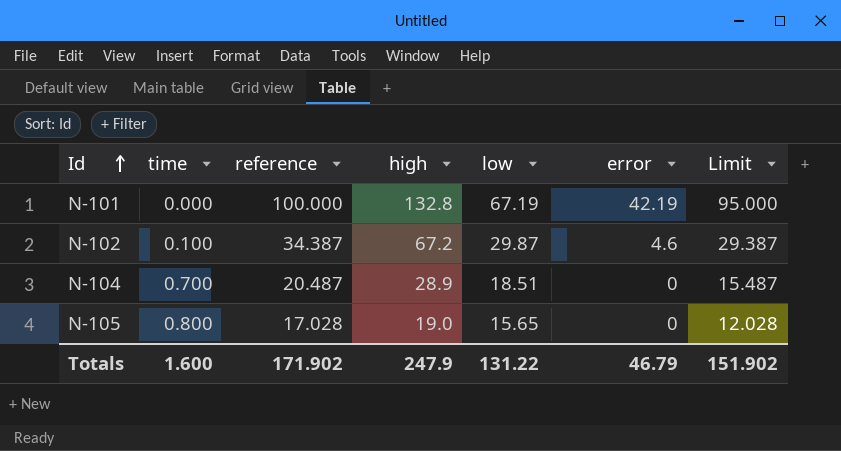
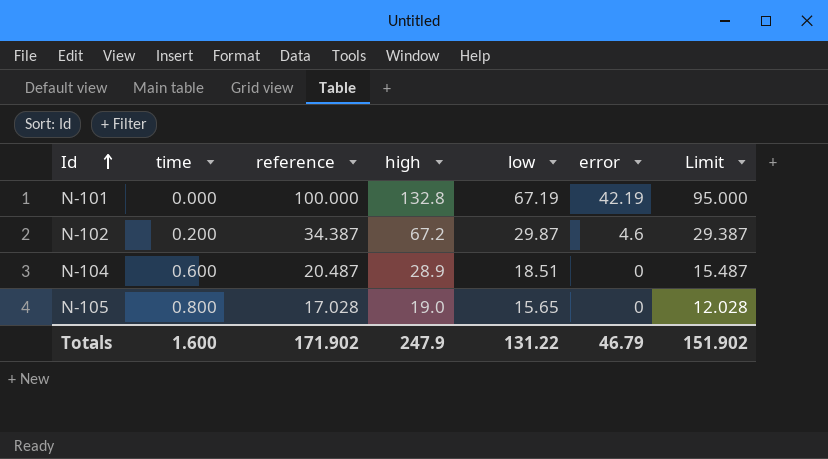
N-102 | time: 0.100 -> 0.200
N-104 | time: 0.700 -> 0.600

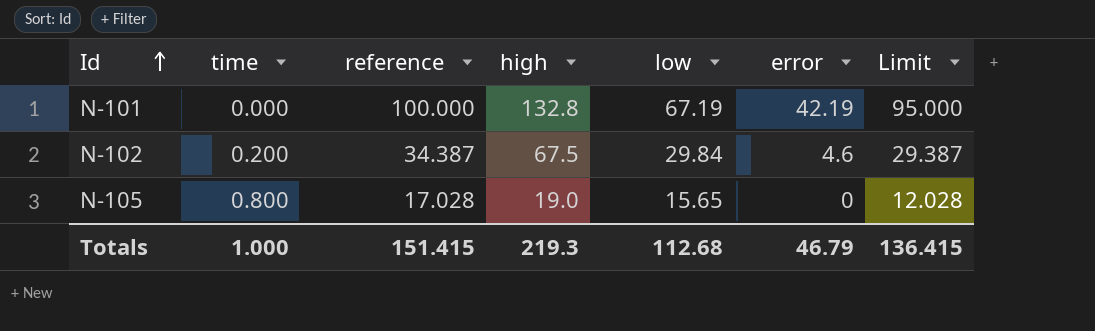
row N-104: 0.600 | 20.487 | 28.9 | 18.51 | 0 | 15.487 -> none
N-102 | high: 67.2 -> 67.5
N-102 | low: 29.87 -> 29.84
Totals | time: 1.600 -> 1.000
Totals | reference: 171.902 -> 151.415
Totals | high: 247.9 -> 219.3
Totals | low: 131.22 -> 112.68
Totals | Limit: 151.902 -> 136.415

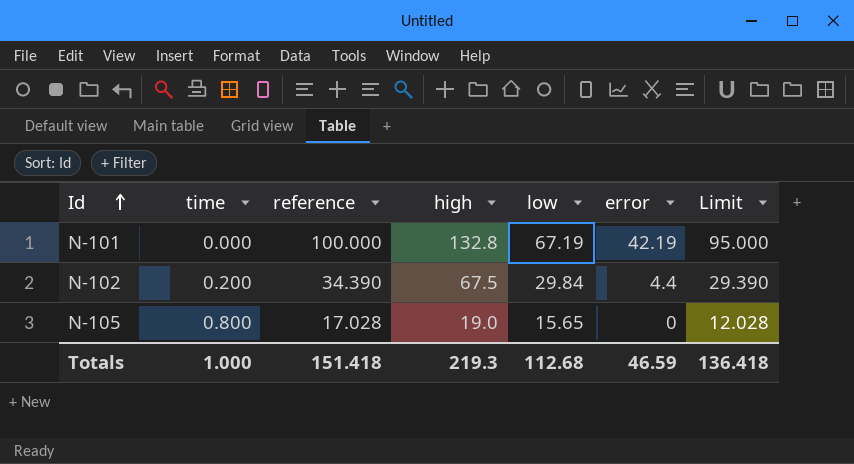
N-102 | reference: 34.387 -> 34.390
N-102 | error: 4.6 -> 4.4
N-102 | Limit: 29.387 -> 29.390
Totals | reference: 151.415 -> 151.418
Totals | error: 46.79 -> 46.59
Totals | Limit: 136.415 -> 136.418

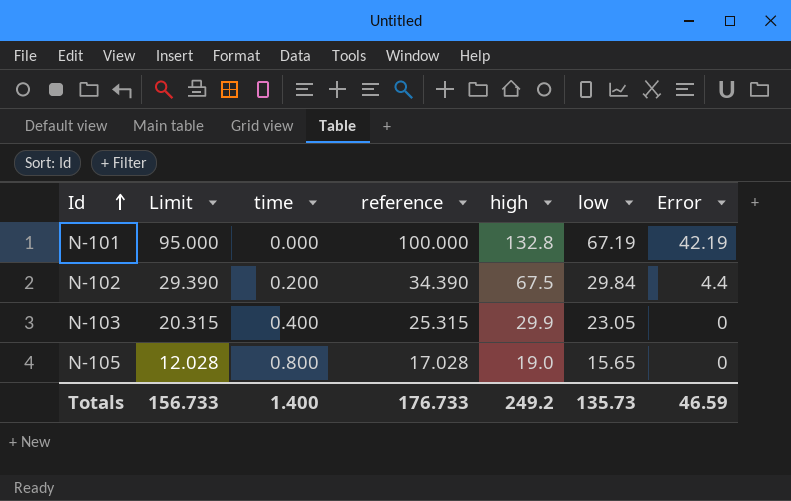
column Limit | position: 7 -> 2
column name: error -> Error
row N-103: none -> 20.315 | 0.400 | 25.315 | 29.9 | 23.05 | 0
Totals | Limit: 136.418 -> 156.733
Totals | time: 1.000 -> 1.400
Totals | reference: 151.418 -> 176.733
Totals | high: 219.3 -> 249.2
Totals | low: 112.68 -> 135.73

